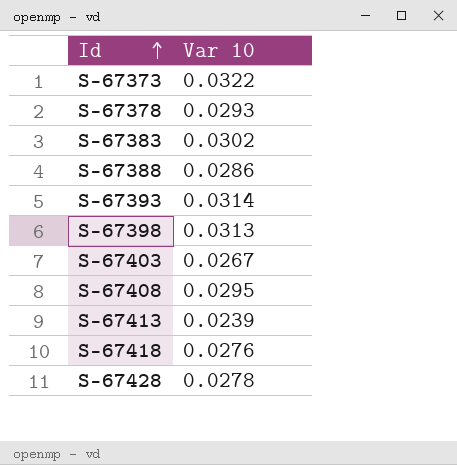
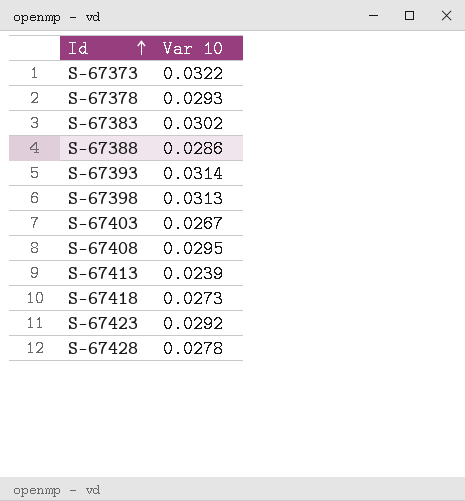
S-67418 | Var 10: 0.0276 -> 0.0273
row S-67423: none -> 0.0292

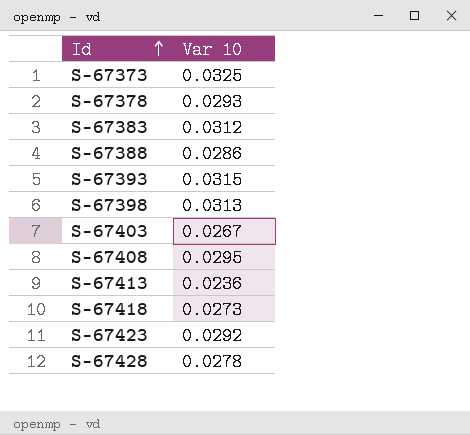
S-67373 | Var 10: 0.0322 -> 0.0325
S-67383 | Var 10: 0.0302 -> 0.0312
S-67393 | Var 10: 0.0314 -> 0.0315
S-67413 | Var 10: 0.0239 -> 0.0236

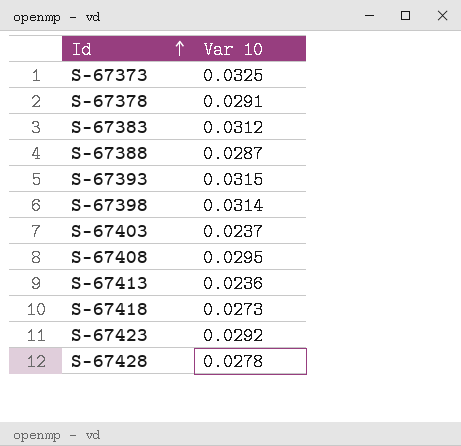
S-67378 | Var 10: 0.0293 -> 0.0291
S-67388 | Var 10: 0.0286 -> 0.0287
S-67398 | Var 10: 0.0313 -> 0.0314
S-67403 | Var 10: 0.0267 -> 0.0237

